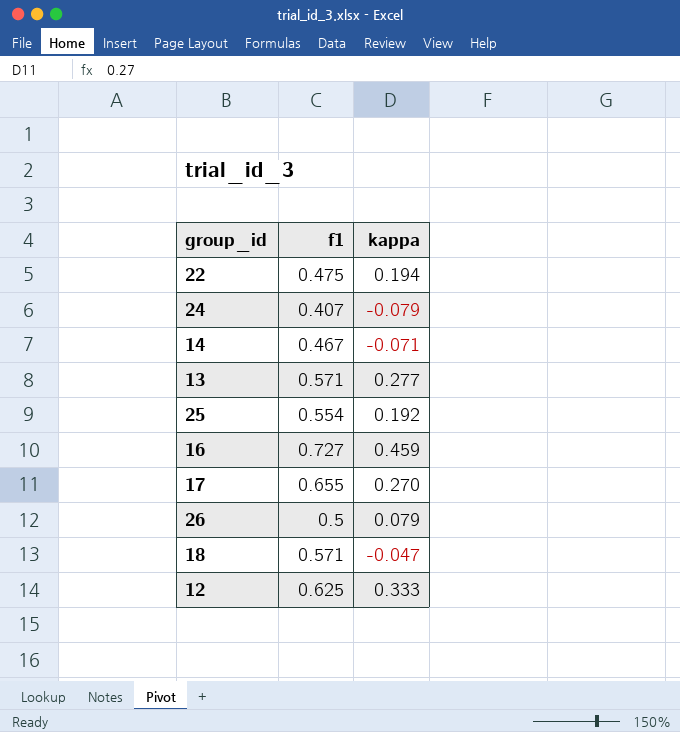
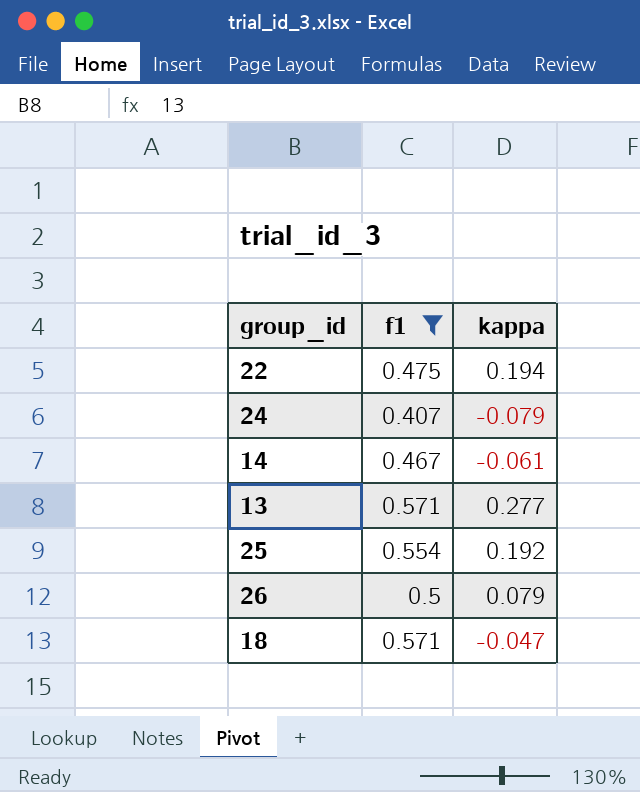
filter: none -> f1 <= 0.571
14 | kappa: -0.071 -> -0.061

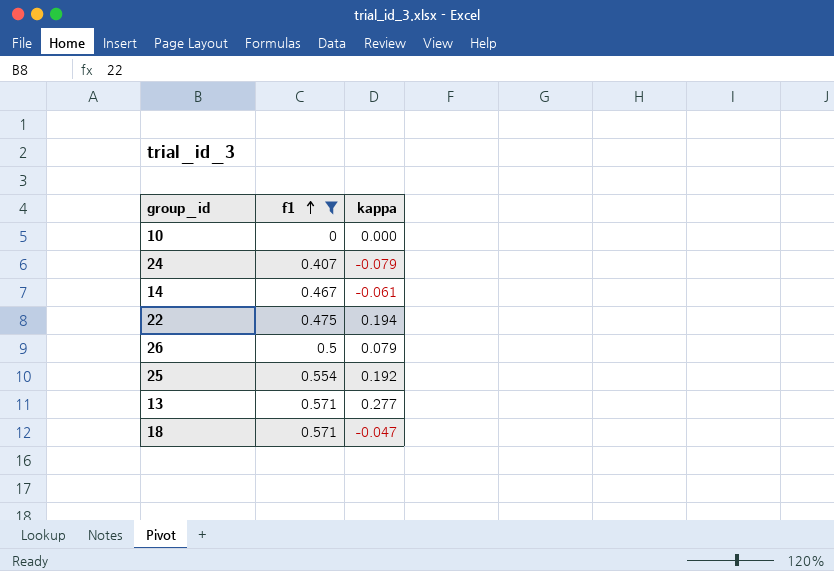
row order: none -> f1 ascending
row 10: none -> 0 | 0.000

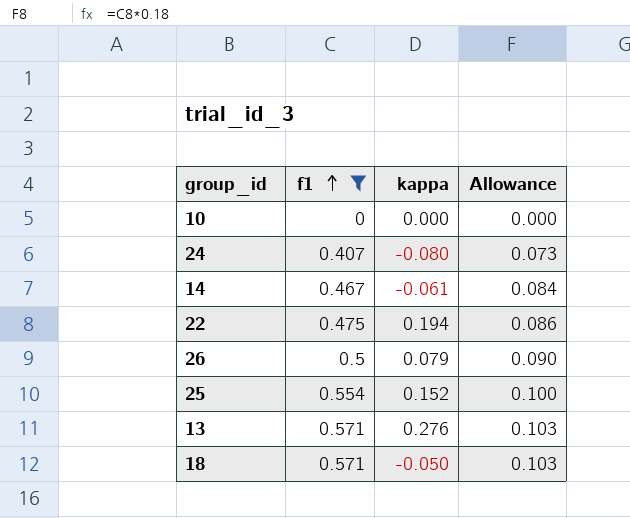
column Allowance | formula: none -> [f1] * 0.18
24 | kappa: -0.079 -> -0.080
25 | kappa: 0.192 -> 0.152
13 | kappa: 0.277 -> 0.276
18 | kappa: -0.047 -> -0.050

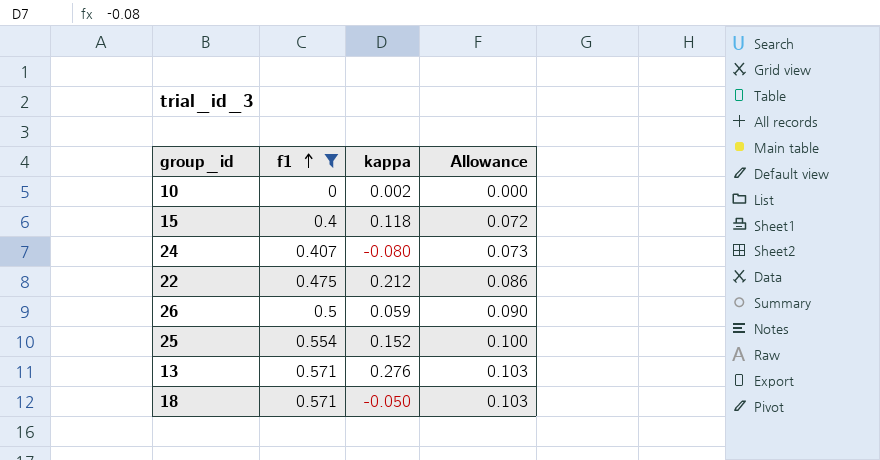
row 14: 0.467 | -0.061 | 0.084 -> none
10 | kappa: 0.000 -> 0.002
row 15: none -> 0.4 | 0.118 | 0.072
22 | kappa: 0.194 -> 0.212
26 | kappa: 0.079 -> 0.059

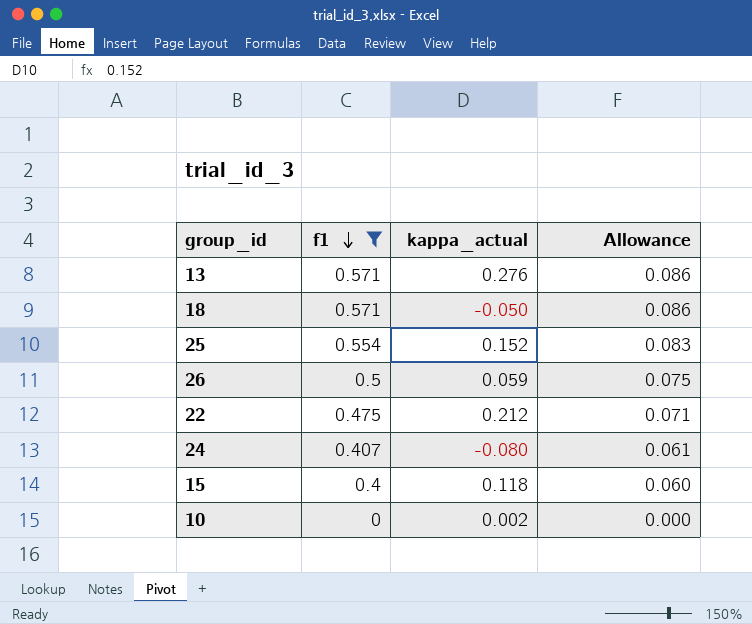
row order: f1 ascending -> f1 descending
column name: kappa -> kappa_actual
column Allowance | formula: [f1] * 0.18 -> [f1] * 0.15

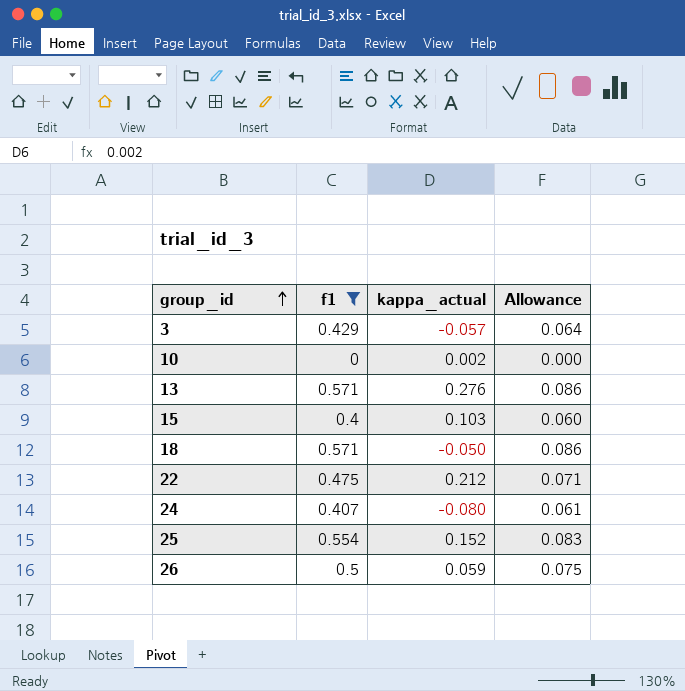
row order: f1 descending -> group_id ascending
row 3: none -> 0.429 | -0.057 | 0.064
15 | kappa_actual: 0.118 -> 0.103

